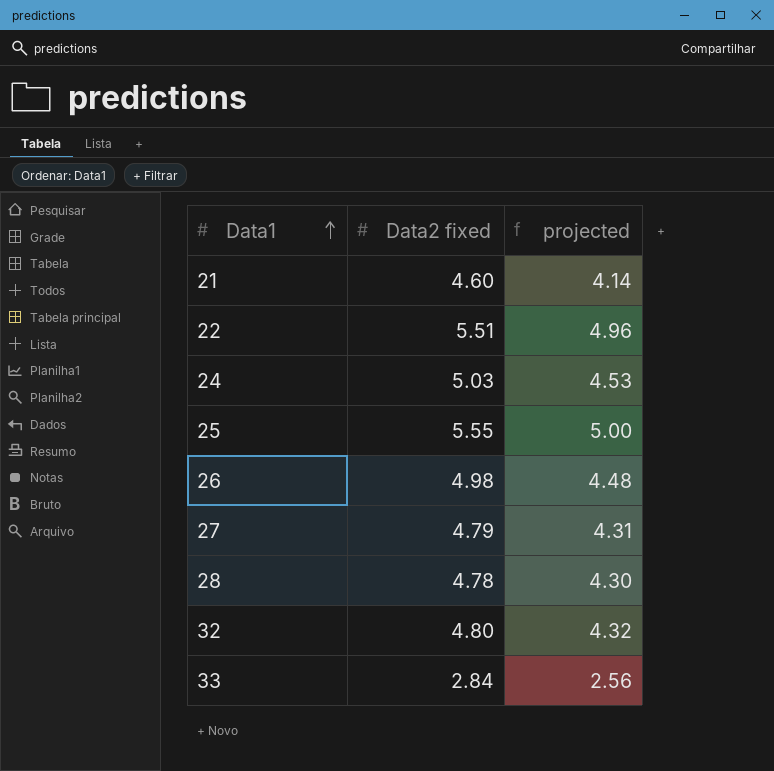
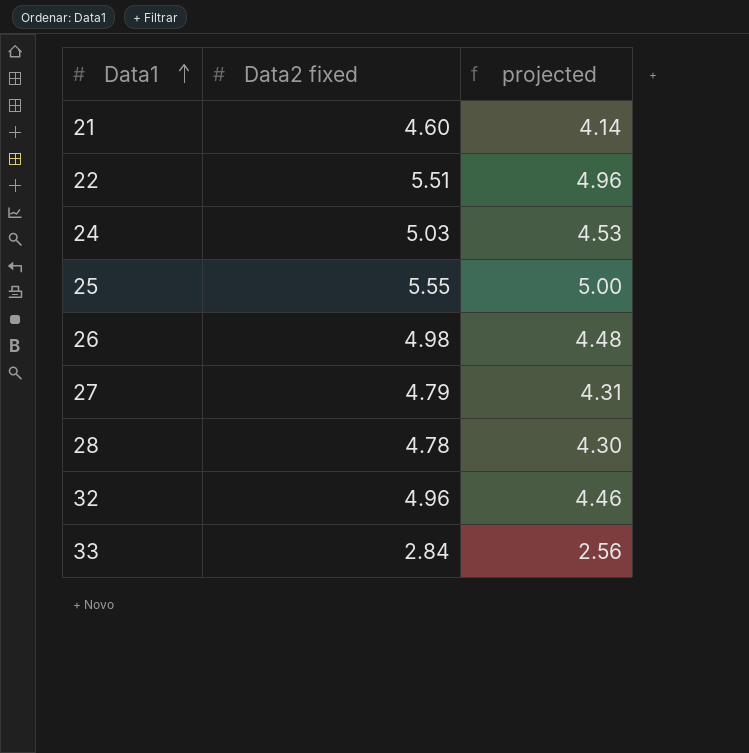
32 | Data2 fixed: 4.80 -> 4.96
32 | projected: 4.32 -> 4.46

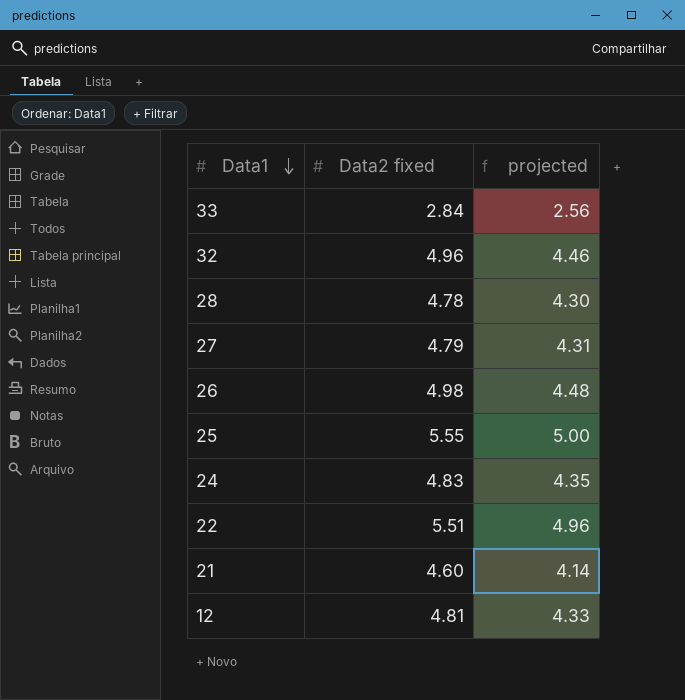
row order: Data1 ascending -> Data1 descending
24 | Data2 fixed: 5.03 -> 4.83
24 | projected: 4.53 -> 4.35
row 12: none -> 4.81 | 4.33

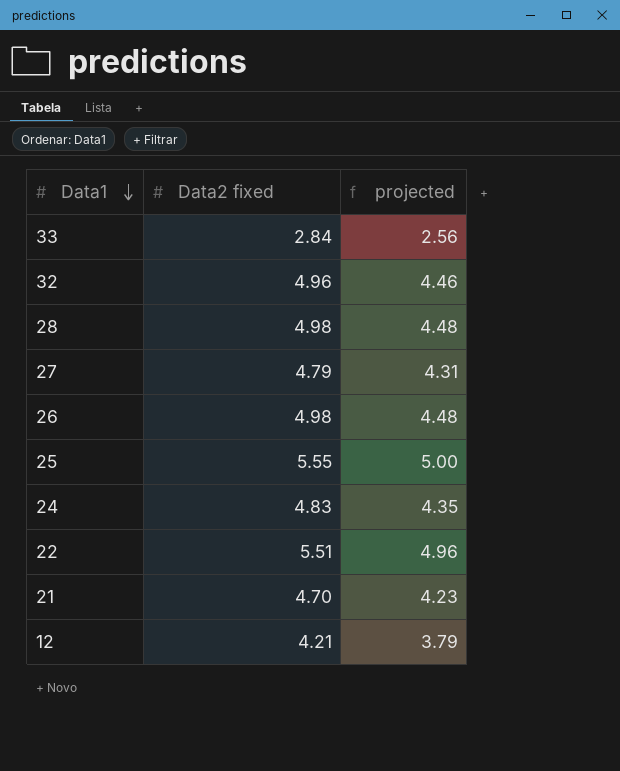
28 | Data2 fixed: 4.78 -> 4.98
28 | projected: 4.30 -> 4.48
21 | Data2 fixed: 4.60 -> 4.70
21 | projected: 4.14 -> 4.23
12 | Data2 fixed: 4.81 -> 4.21
12 | projected: 4.33 -> 3.79

